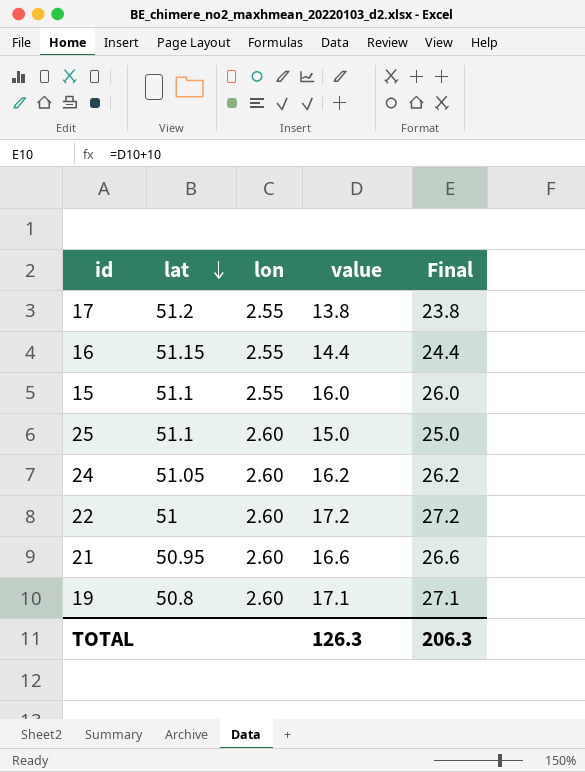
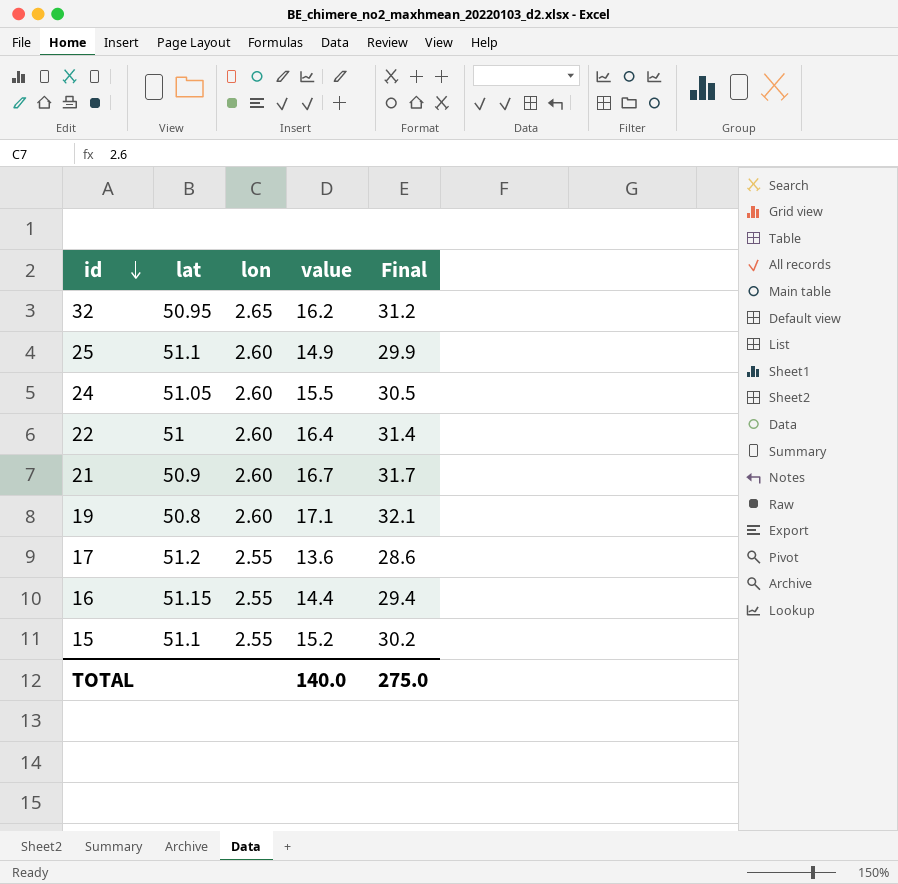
row order: lat descending -> id descending
column Final | formula: [value] + 10 -> [value] + 15
row 32: none -> 50.95 | 2.65 | 16.2 | 31.2
25 | value: 15.0 -> 14.9
24 | value: 16.2 -> 15.5
22 | value: 17.2 -> 16.4
21 | lat: 50.95 -> 50.9
21 | value: 16.6 -> 16.7
17 | value: 13.8 -> 13.6
15 | value: 16.0 -> 15.2
TOTAL | value: 126.3 -> 140.0
TOTAL | Final: 206.3 -> 275.0

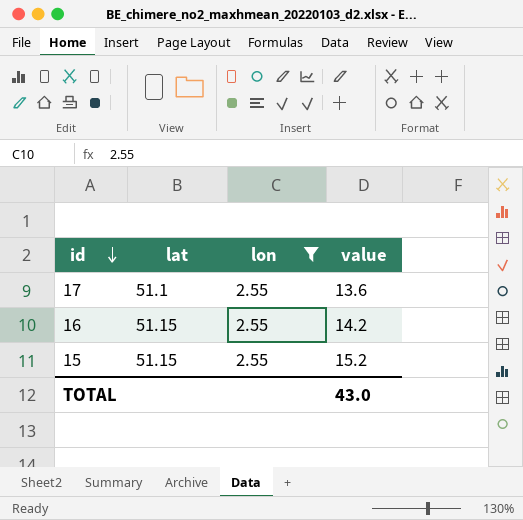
filter: none -> lon = 2.55
column Final | formula: [value] + 15 -> none
17 | lat: 51.2 -> 51.1
16 | value: 14.4 -> 14.2
15 | lat: 51.1 -> 51.15
TOTAL | value: 140.0 -> 43.0

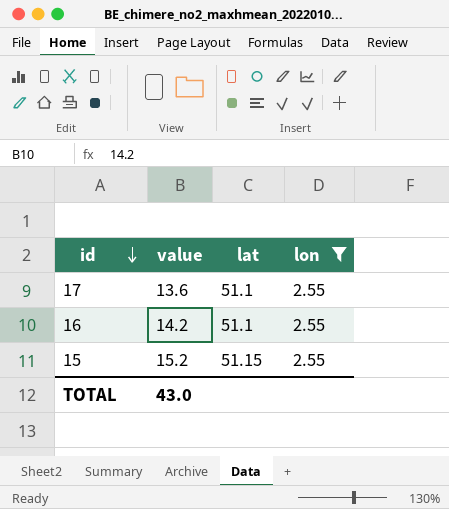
column value | position: 4 -> 2
16 | lat: 51.15 -> 51.1

